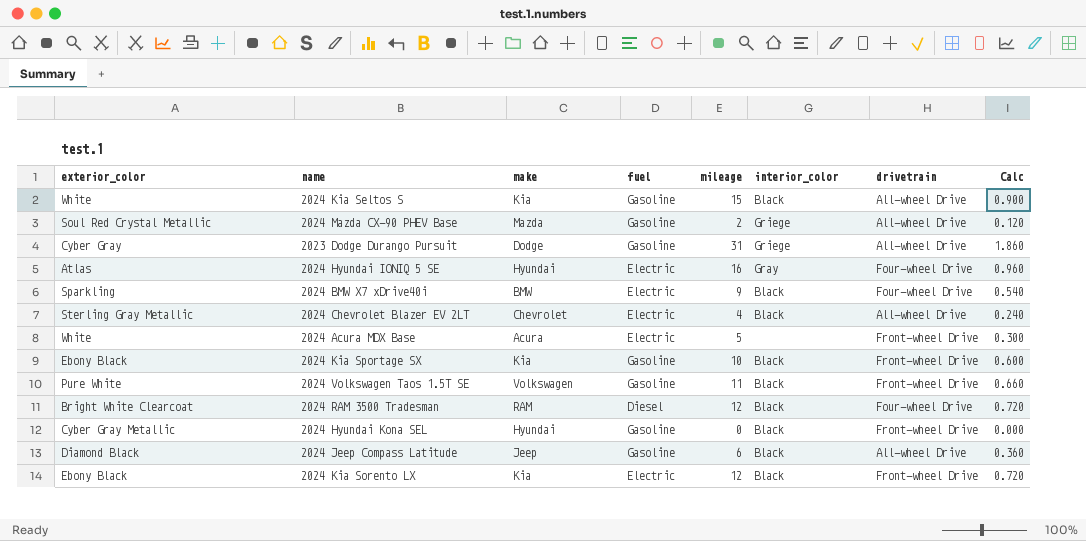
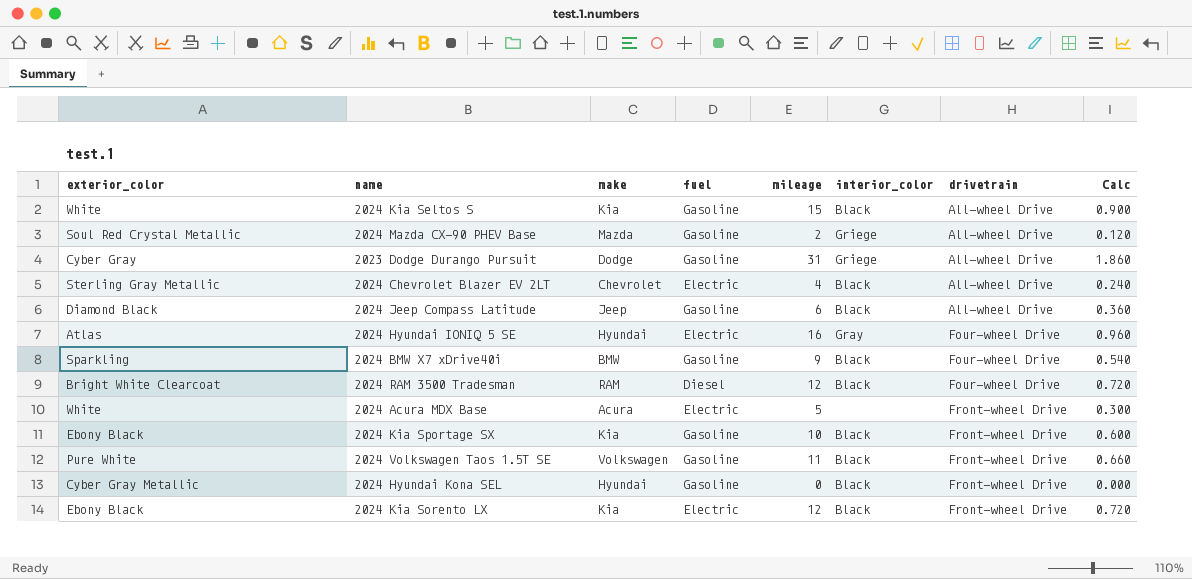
row order: none -> drivetrain ascending
2024 BMW X7 xDrive40i | fuel: Electric -> Gasoline

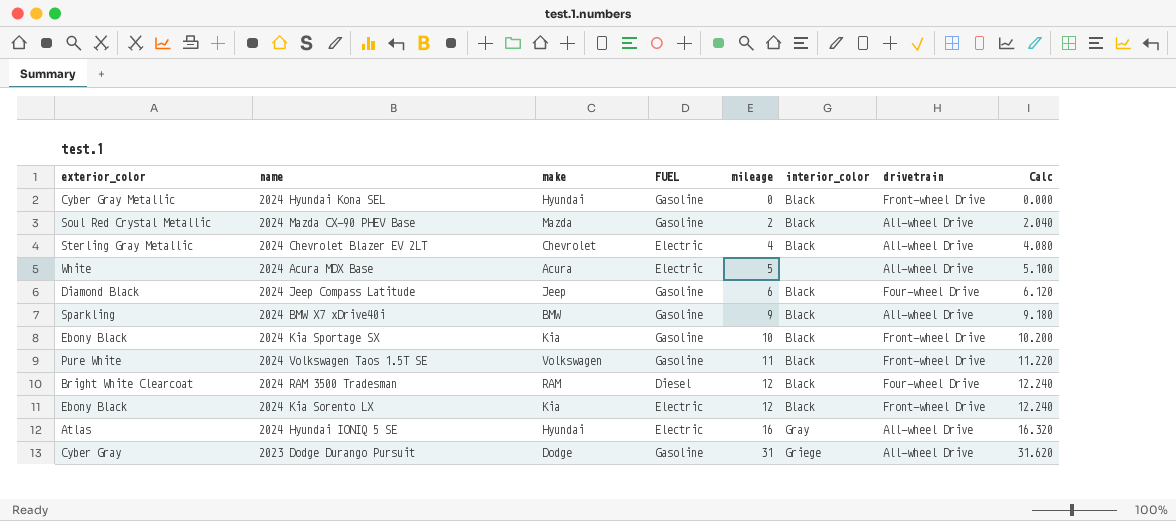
row order: drivetrain ascending -> mileage ascending
column name: fuel -> FUEL
column Calc | formula: [mileage] * 0.06 -> [mileage] * 1.02
row 2024 Kia Seltos S: White | Kia | Gasoline | 15 | Black | All-wheel Drive | 0.900 -> none
2024 Mazda CX-90 PHEV Base | interior_color: Griege -> Black
2024 Acura MDX Base | drivetrain: Front-wheel Drive -> All-wheel Drive
2024 Jeep Compass Latitude | drivetrain: All-wheel Drive -> Four-wheel Drive
2024 BMW X7 xDrive40i | drivetrain: Four-wheel Drive -> All-wheel Drive
2024 Hyundai IONIQ 5 SE | drivetrain: Four-wheel Drive -> All-wheel Drive

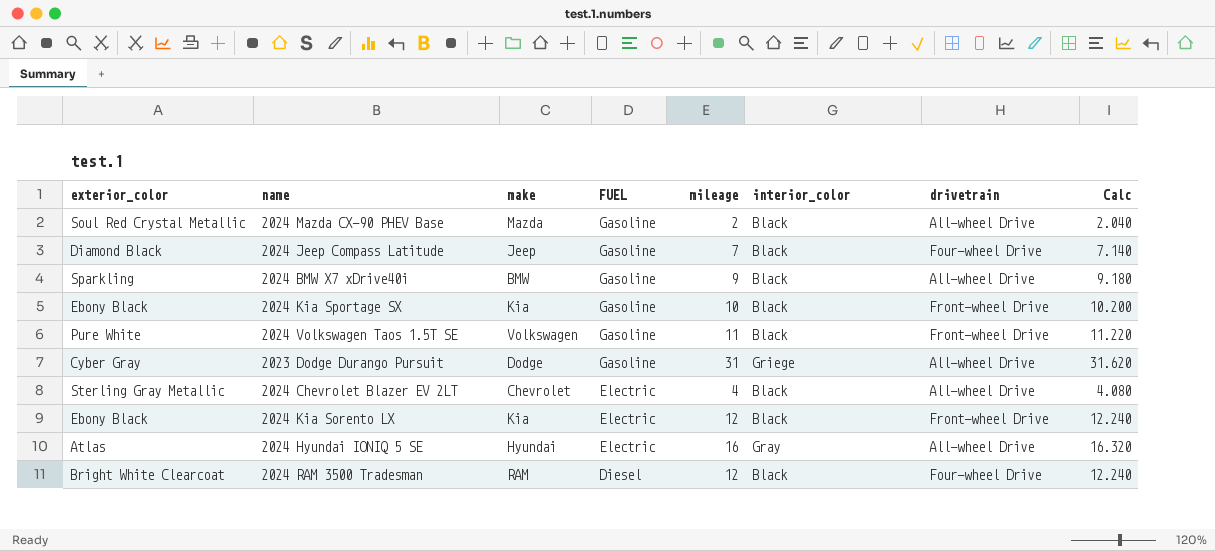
row order: mileage ascending -> FUEL descending
row 2024 Hyundai Kona SEL: Cyber Gray Metallic | Hyundai | Gasoline | 0 | Black | Front-wheel Drive | 0.000 -> none
row 2024 Acura MDX Base: White | Acura | Electric | 5 | none | All-wheel Drive | 5.100 -> none
2024 Jeep Compass Latitude | mileage: 6 -> 7
2024 Jeep Compass Latitude | Calc: 6.120 -> 7.140

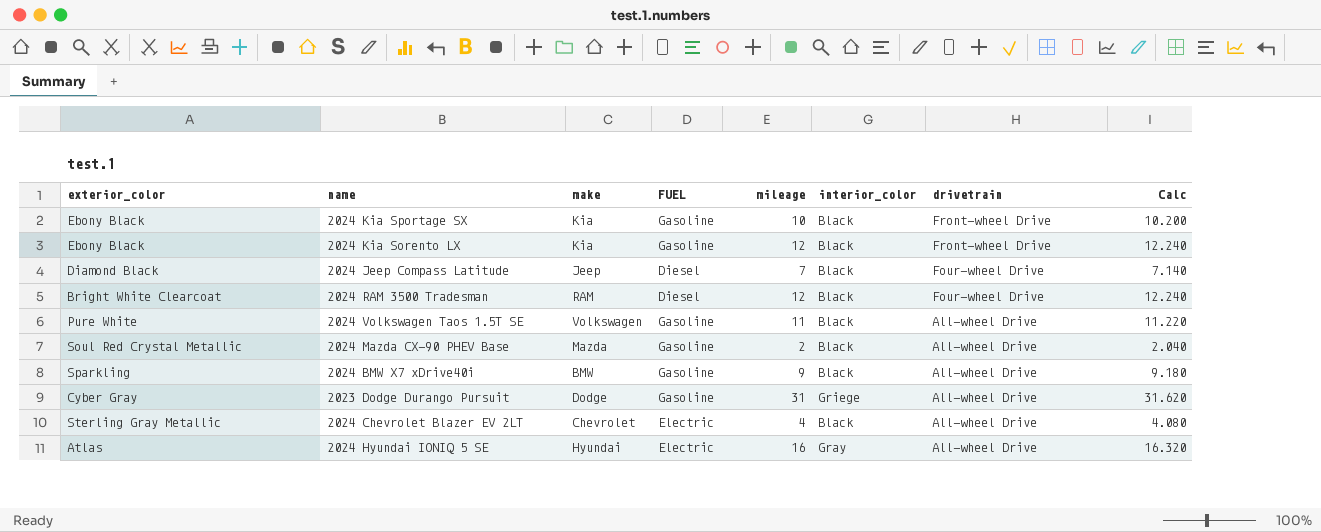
row order: FUEL descending -> drivetrain descending
2024 Kia Sorento LX | FUEL: Electric -> Gasoline
2024 Jeep Compass Latitude | FUEL: Gasoline -> Diesel
2024 Volkswagen Taos 1.5T SE | drivetrain: Front-wheel Drive -> All-wheel Drive

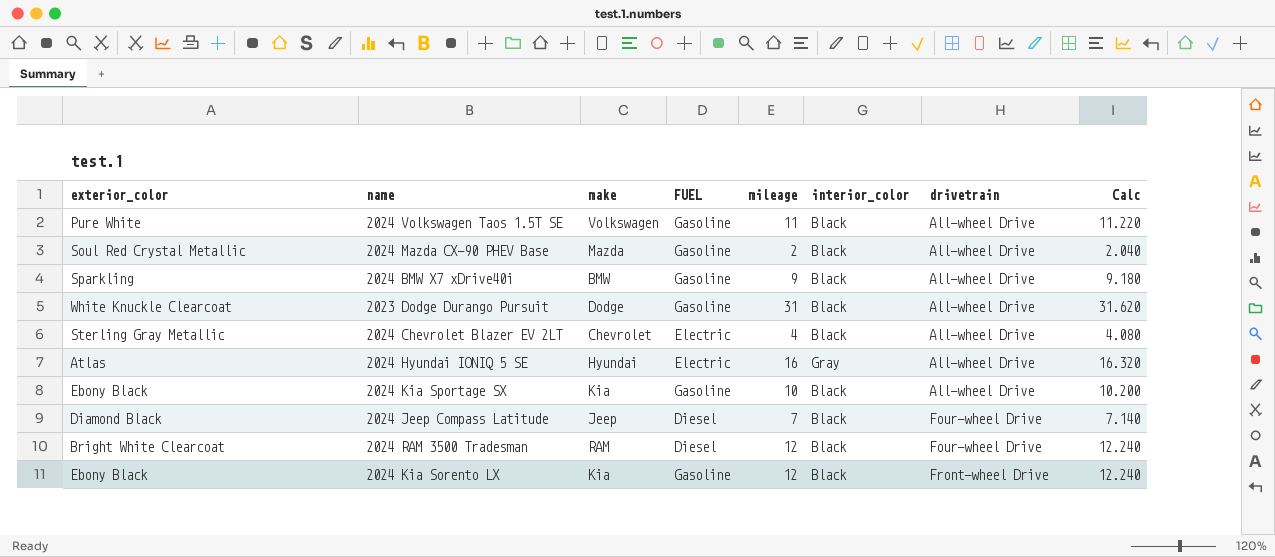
row order: drivetrain descending -> drivetrain ascending
2023 Dodge Durango Pursuit | exterior_color: Cyber Gray -> White Knuckle Clearcoat
2023 Dodge Durango Pursuit | interior_color: Griege -> Black
2024 Kia Sportage SX | drivetrain: Front-wheel Drive -> All-wheel Drive

